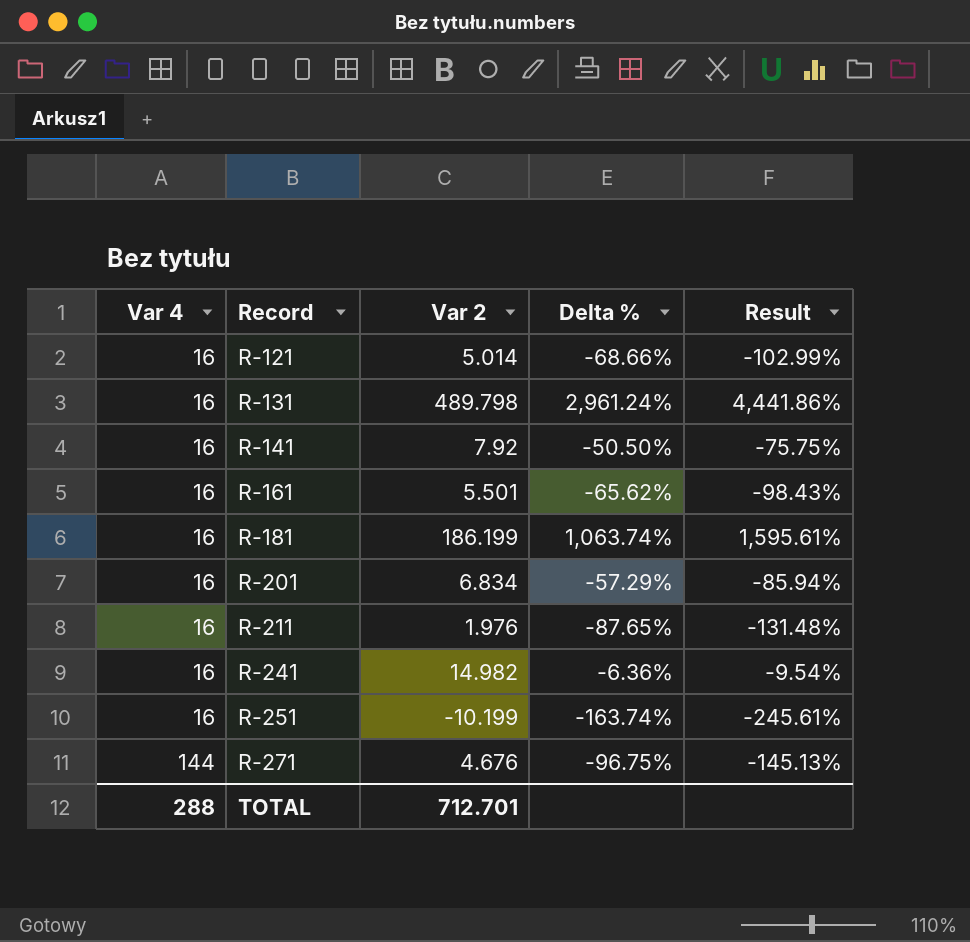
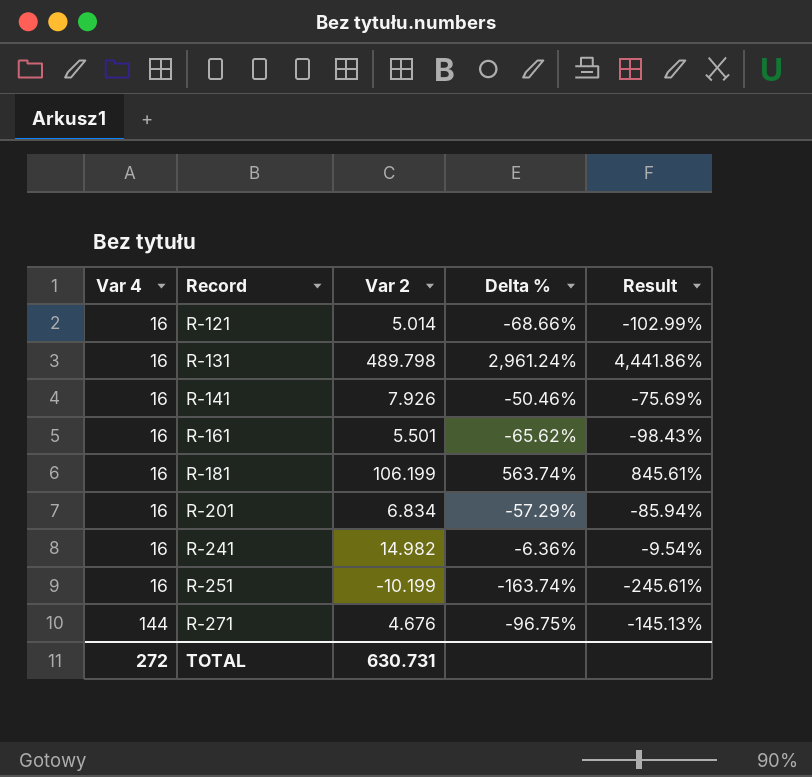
row R-211: 16 | 1.976 | -87.65% | -131.48% -> none
R-141 | Var 2: 7.92 -> 7.926
R-141 | Delta %: -50.50% -> -50.46%
R-141 | Result: -75.75% -> -75.69%
R-181 | Var 2: 186.199 -> 106.199
R-181 | Delta %: 1,063.74% -> 563.74%
R-181 | Result: 1,595.61% -> 845.61%
TOTAL | Var 4: 288 -> 272
TOTAL | Var 2: 712.701 -> 630.731

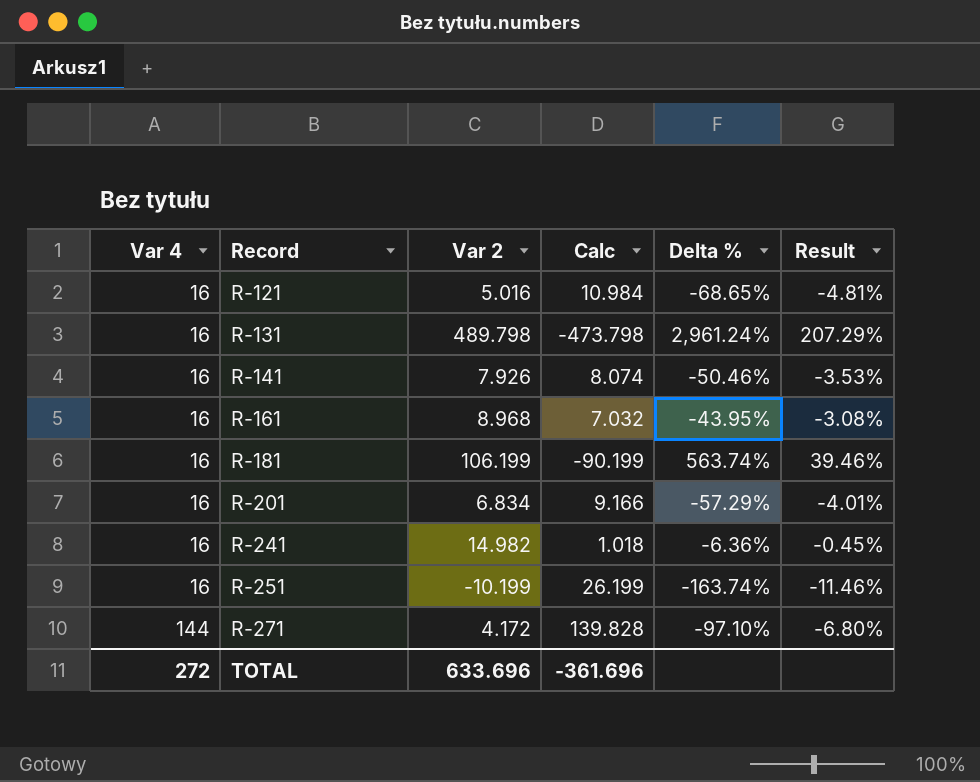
column Calc | formula: none -> [Var 4] - [Var 2]
column Result | formula: [Delta %] * 1.5 -> [Delta %] * 0.07
R-121 | Var 2: 5.014 -> 5.016
R-121 | Delta %: -68.66% -> -68.65%
R-161 | Var 2: 5.501 -> 8.968
R-161 | Delta %: -65.62% -> -43.95%
R-271 | Var 2: 4.676 -> 4.172
R-271 | Delta %: -96.75% -> -97.10%
TOTAL | Var 2: 630.731 -> 633.696

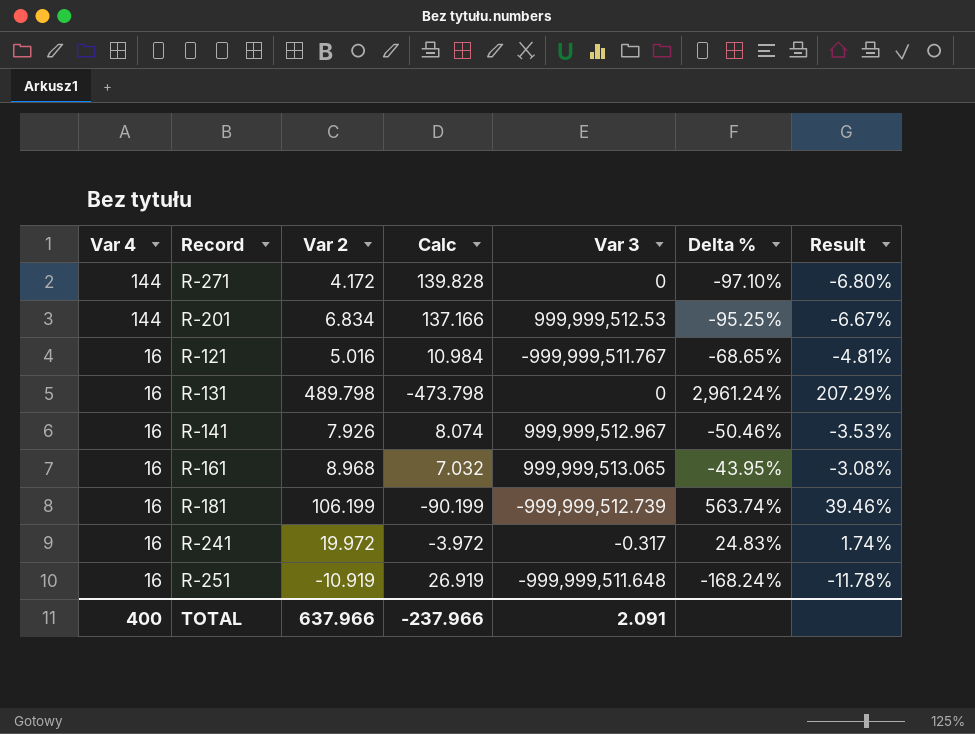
row order: Var 4 ascending -> Var 4 descending
column Var 3 | position: none -> 5
R-201 | Var 4: 16 -> 144
R-201 | Calc: 9.166 -> 137.166
R-201 | Delta %: -57.29% -> -95.25%
R-201 | Result: -4.01% -> -6.67%
R-241 | Var 2: 14.982 -> 19.972
R-241 | Calc: 1.018 -> -3.972
R-241 | Delta %: -6.36% -> 24.83%
R-241 | Result: -0.45% -> 1.74%
R-251 | Var 2: -10.199 -> -10.919
R-251 | Calc: 26.199 -> 26.919
R-251 | Delta %: -163.74% -> -168.24%
R-251 | Result: -11.46% -> -11.78%
TOTAL | Var 4: 272 -> 400
TOTAL | Var 2: 633.696 -> 637.966
TOTAL | Calc: -361.696 -> -237.966

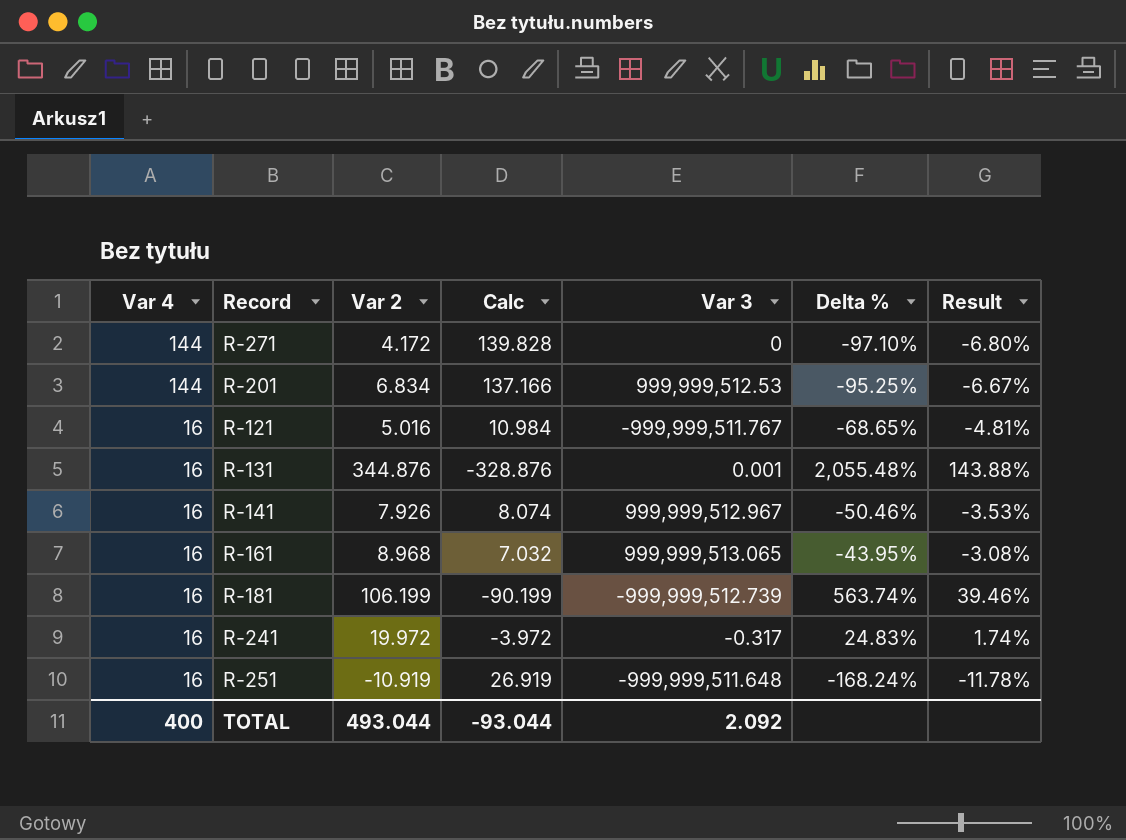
R-131 | Var 2: 489.798 -> 344.876
R-131 | Calc: -473.798 -> -328.876
R-131 | Var 3: 0 -> 0.001
R-131 | Delta %: 2,961.24% -> 2,055.48%
R-131 | Result: 207.29% -> 143.88%
TOTAL | Var 2: 637.966 -> 493.044
TOTAL | Calc: -237.966 -> -93.044
TOTAL | Var 3: 2.091 -> 2.092

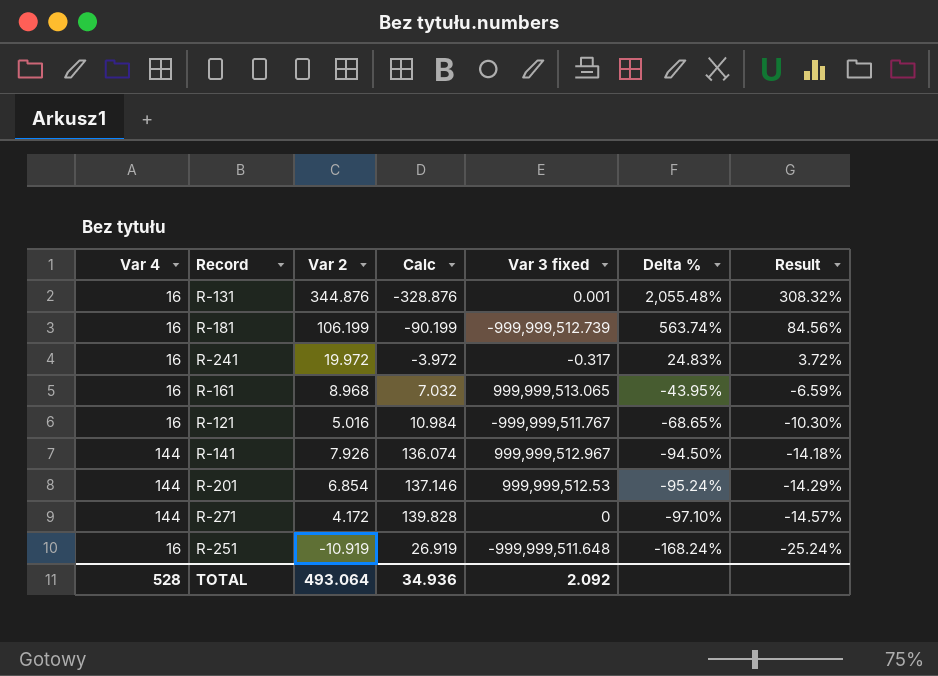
row order: Var 4 descending -> Delta % descending
column name: Var 3 -> Var 3 fixed
column Result | formula: [Delta %] * 0.07 -> [Delta %] * 0.15
R-141 | Var 4: 16 -> 144
R-141 | Calc: 8.074 -> 136.074
R-141 | Delta %: -50.46% -> -94.50%
R-201 | Var 2: 6.834 -> 6.854
R-201 | Calc: 137.166 -> 137.146
R-201 | Delta %: -95.25% -> -95.24%
TOTAL | Var 4: 400 -> 528
TOTAL | Var 2: 493.044 -> 493.064
TOTAL | Calc: -93.044 -> 34.936

